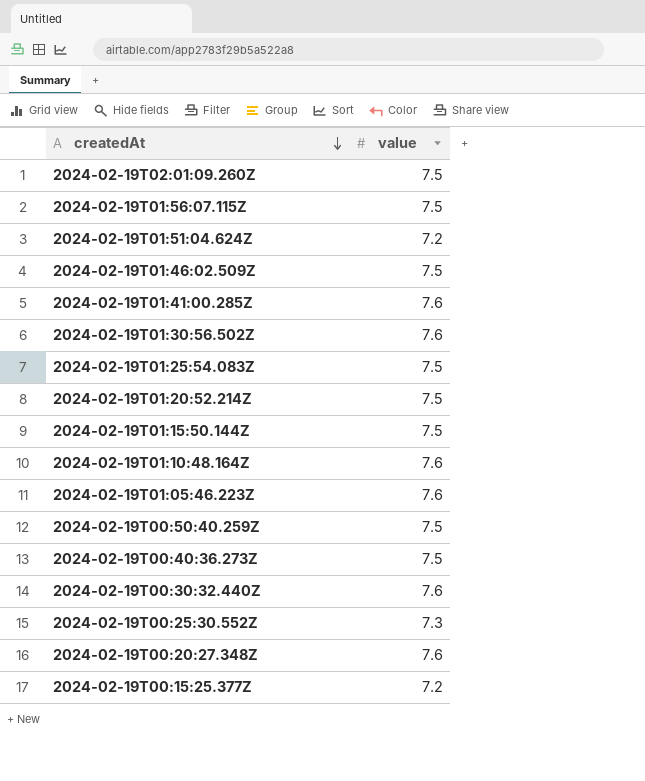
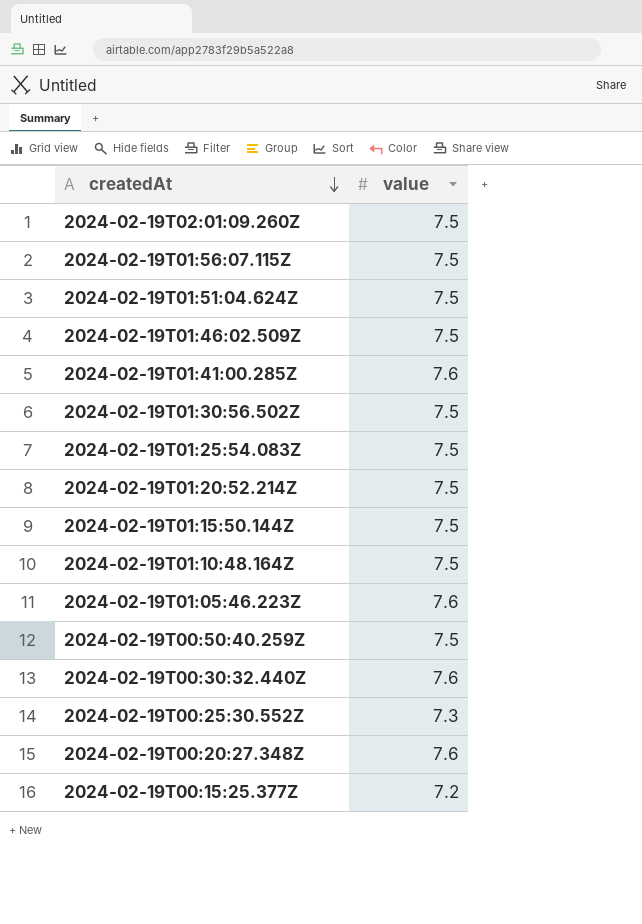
row 2024-02-19T00:40:36.273Z: 7.5 -> none
2024-02-19T01:51:04.624Z | value: 7.2 -> 7.5
2024-02-19T01:30:56.502Z | value: 7.6 -> 7.5
2024-02-19T01:10:48.164Z | value: 7.6 -> 7.5

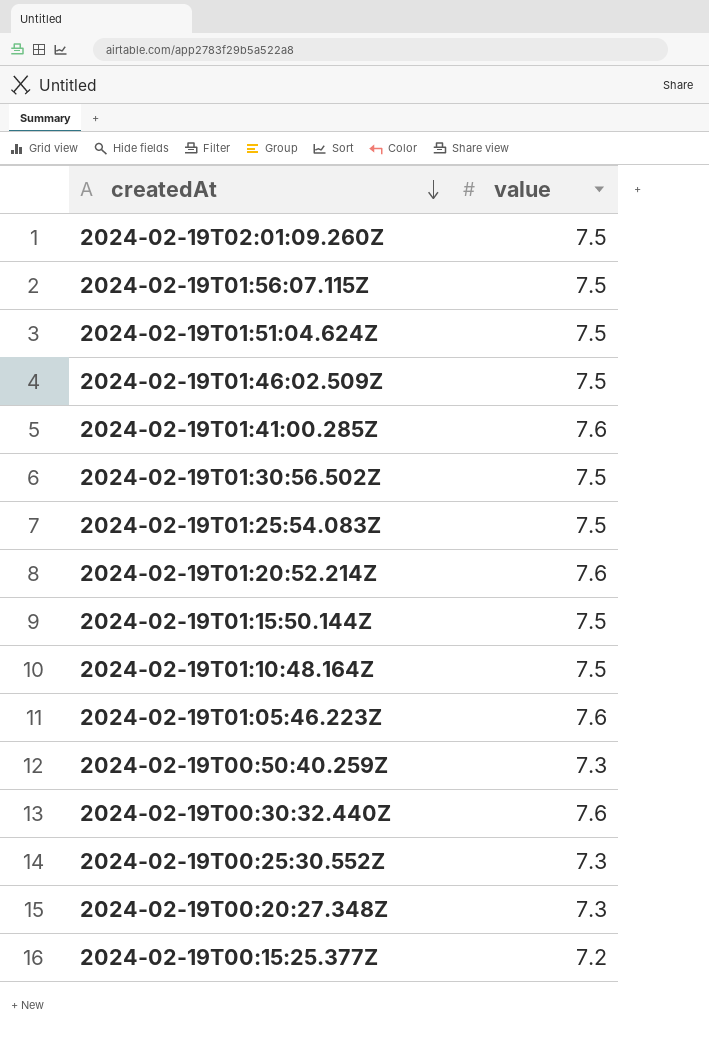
2024-02-19T01:20:52.214Z | value: 7.5 -> 7.6
2024-02-19T00:50:40.259Z | value: 7.5 -> 7.3
2024-02-19T00:20:27.348Z | value: 7.6 -> 7.3

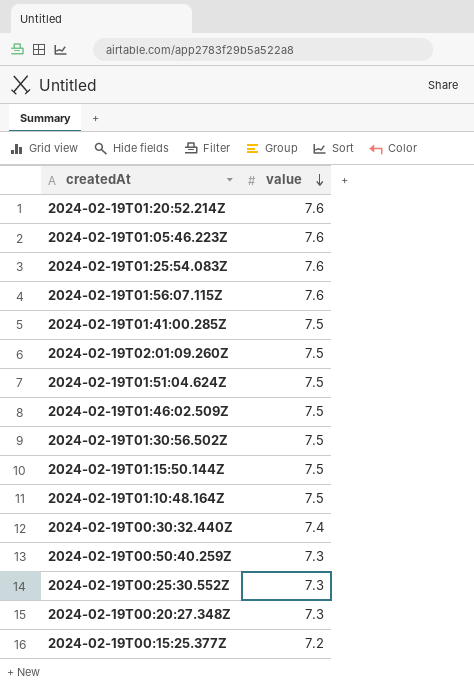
row order: createdAt descending -> value descending
2024-02-19T01:25:54.083Z | value: 7.5 -> 7.6
2024-02-19T01:56:07.115Z | value: 7.5 -> 7.6
2024-02-19T01:41:00.285Z | value: 7.6 -> 7.5
2024-02-19T00:30:32.440Z | value: 7.6 -> 7.4

